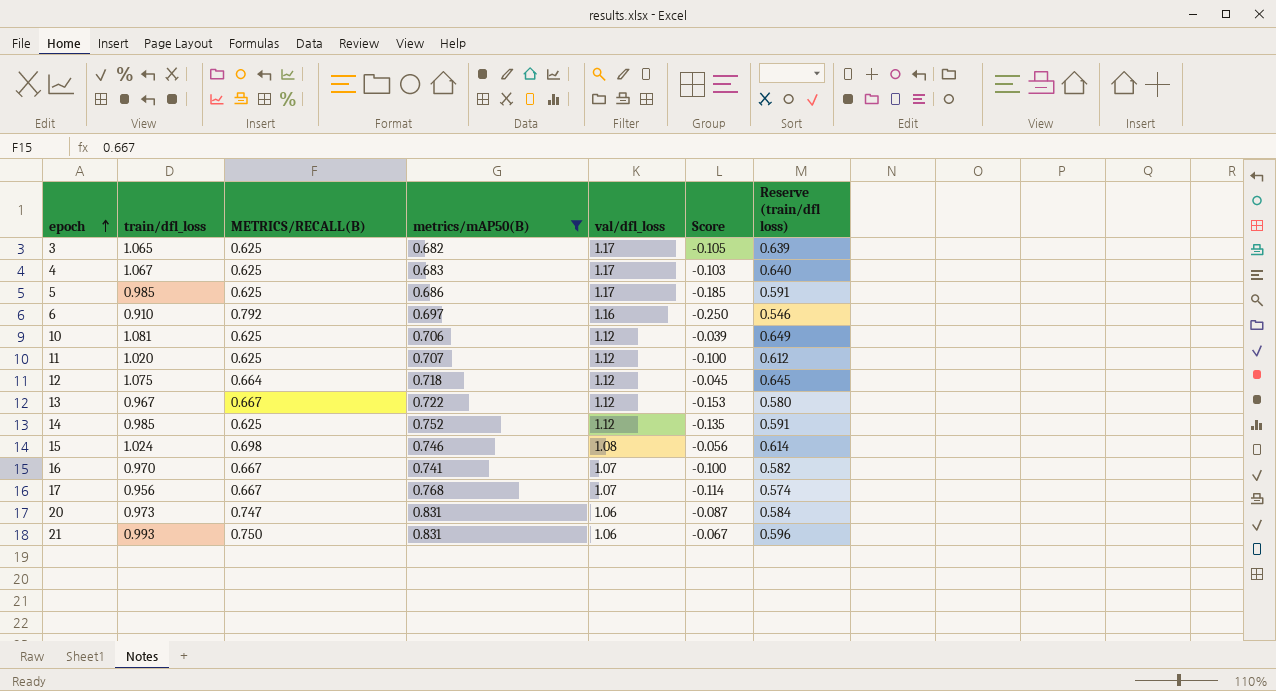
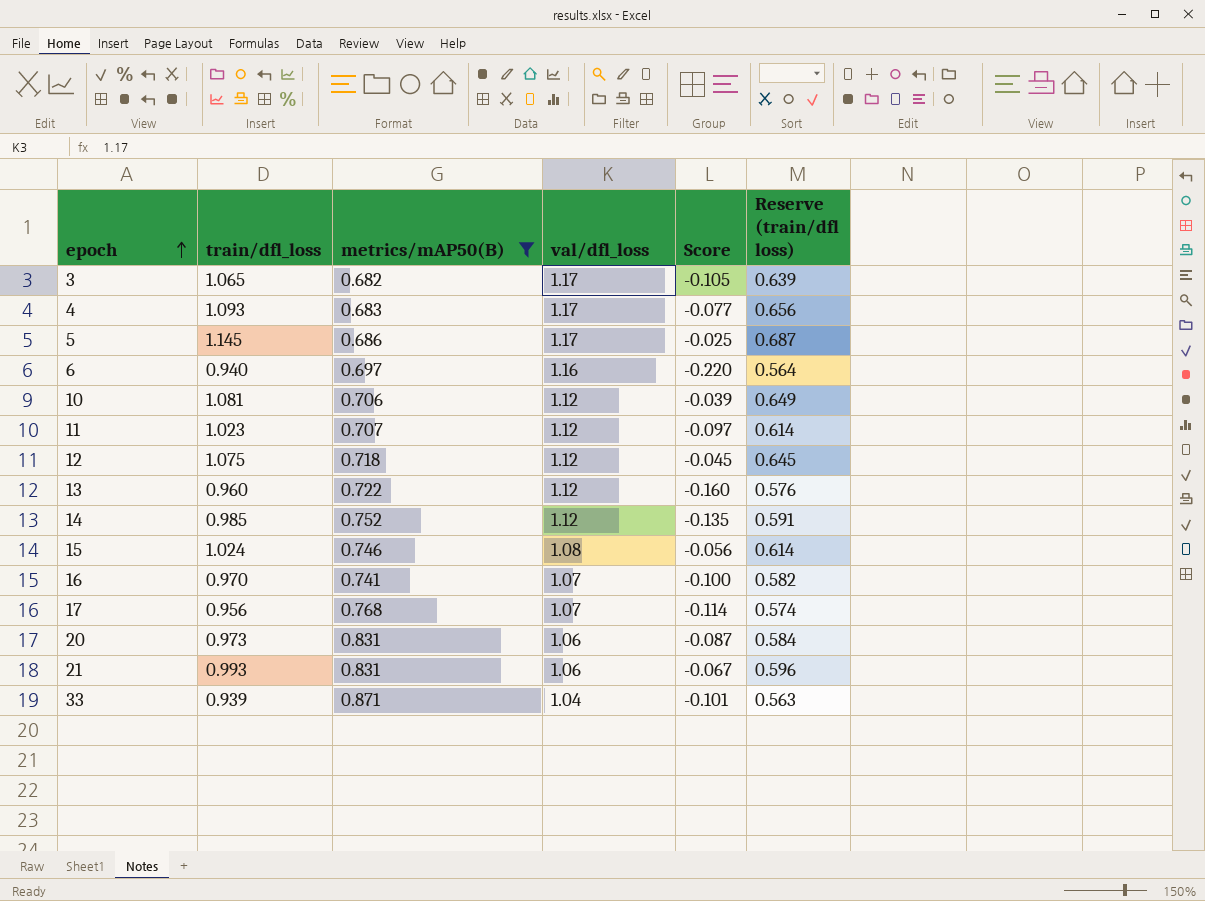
column METRICS/RECALL(B) | position: 3 -> none
4 | train/dfl_loss: 1.067 -> 1.093
4 | Score: -0.103 -> -0.077
4 | Reserve (train/dfl loss): 0.640 -> 0.656
5 | train/dfl_loss: 0.985 -> 1.145
5 | Score: -0.185 -> -0.025
5 | Reserve (train/dfl loss): 0.591 -> 0.687
6 | train/dfl_loss: 0.910 -> 0.940
6 | Score: -0.250 -> -0.220
6 | Reserve (train/dfl loss): 0.546 -> 0.564
11 | train/dfl_loss: 1.020 -> 1.023
11 | Score: -0.100 -> -0.097
11 | Reserve (train/dfl loss): 0.612 -> 0.614
13 | train/dfl_loss: 0.967 -> 0.960
13 | Score: -0.153 -> -0.160
13 | Reserve (train/dfl loss): 0.580 -> 0.576
row 33: none -> 0.939 | 0.871 | 1.04 | -0.101 | 0.563

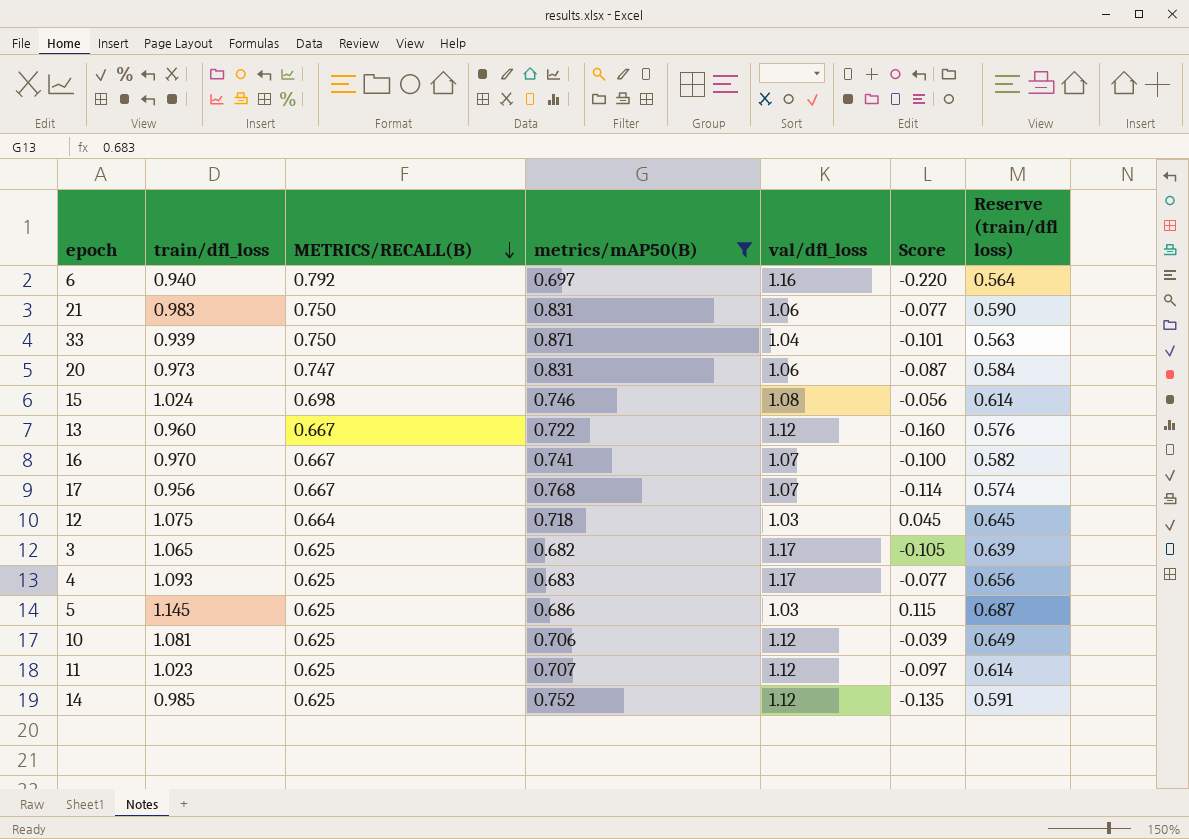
row order: epoch ascending -> METRICS/RECALL(B) descending
column METRICS/RECALL(B) | position: none -> 3
21 | train/dfl_loss: 0.993 -> 0.983
21 | Score: -0.067 -> -0.077
21 | Reserve (train/dfl loss): 0.596 -> 0.590
12 | val/dfl_loss: 1.12 -> 1.03
12 | Score: -0.045 -> 0.045
5 | val/dfl_loss: 1.17 -> 1.03
5 | Score: -0.025 -> 0.115

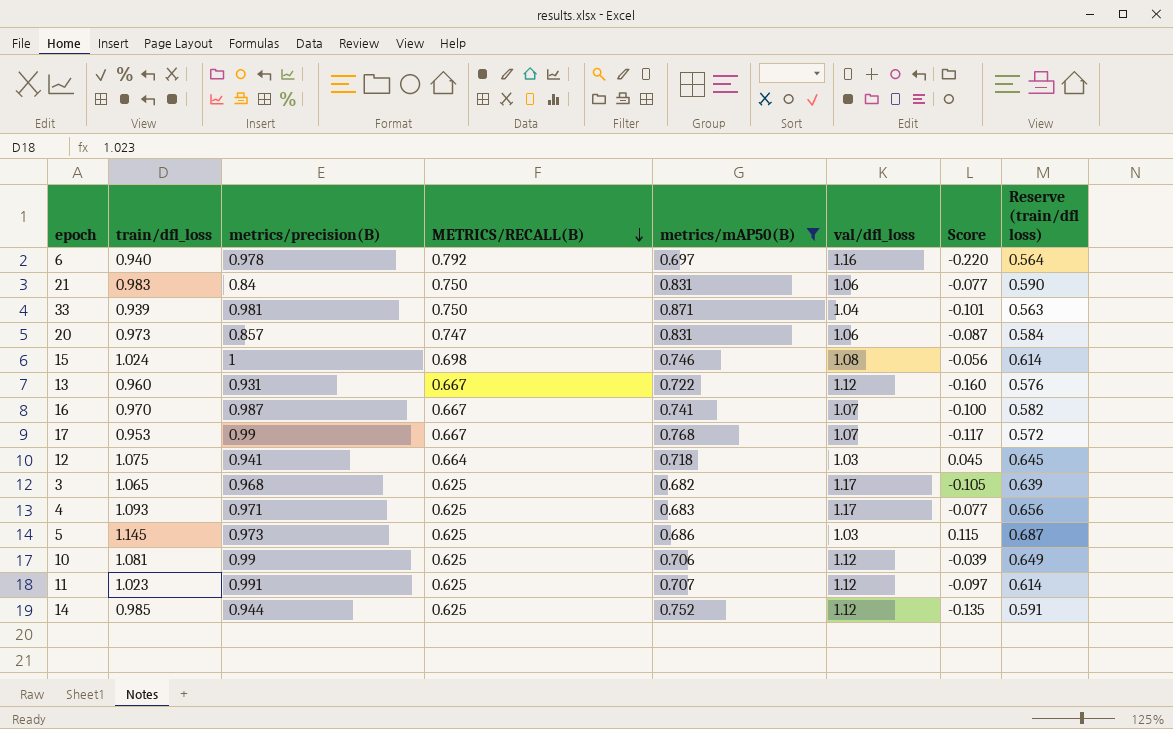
column metrics/precision(B) | position: none -> 3
17 | train/dfl_loss: 0.956 -> 0.953
17 | Score: -0.114 -> -0.117
17 | Reserve (train/dfl loss): 0.574 -> 0.572

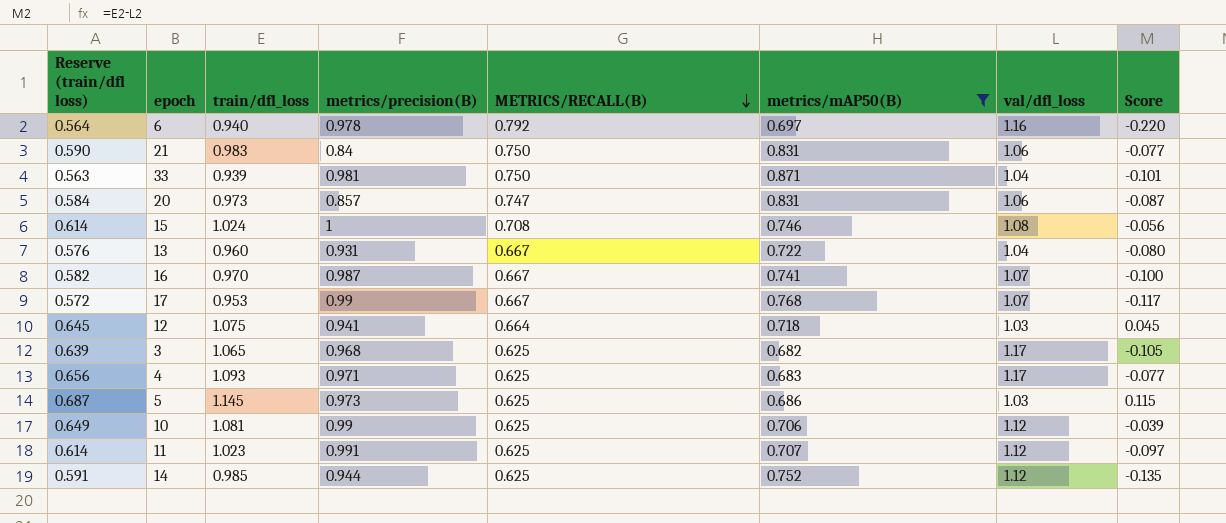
column Reserve (train/dfl loss) | position: 8 -> 1
15 | METRICS/RECALL(B): 0.698 -> 0.708
13 | val/dfl_loss: 1.12 -> 1.04
13 | Score: -0.160 -> -0.080

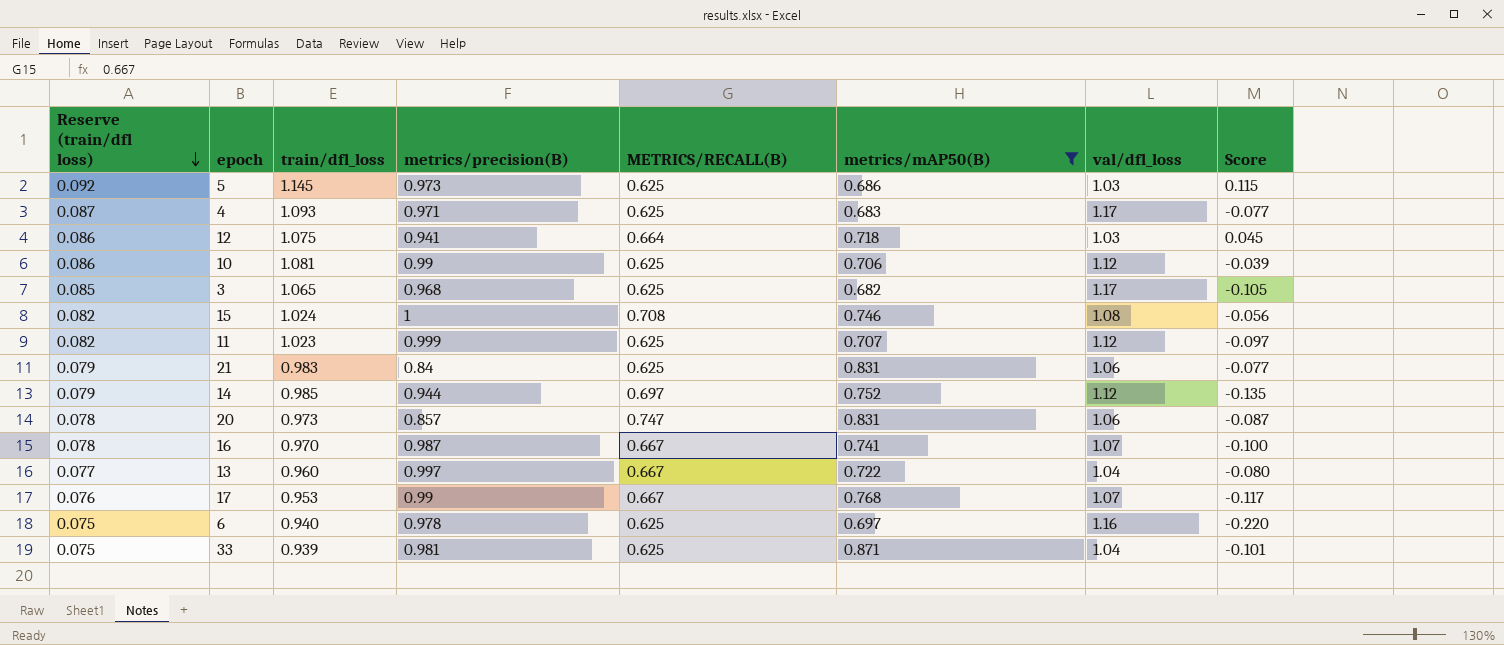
row order: METRICS/RECALL(B) descending -> Reserve (train/dfl loss) descending
column Reserve (train/dfl loss) | formula: [train/dfl_loss] * 0.6 -> [train/dfl_loss] * 0.08
11 | metrics/precision(B): 0.991 -> 0.999
21 | METRICS/RECALL(B): 0.750 -> 0.625
14 | METRICS/RECALL(B): 0.625 -> 0.697
13 | metrics/precision(B): 0.931 -> 0.997
6 | METRICS/RECALL(B): 0.792 -> 0.625
33 | METRICS/RECALL(B): 0.750 -> 0.625

